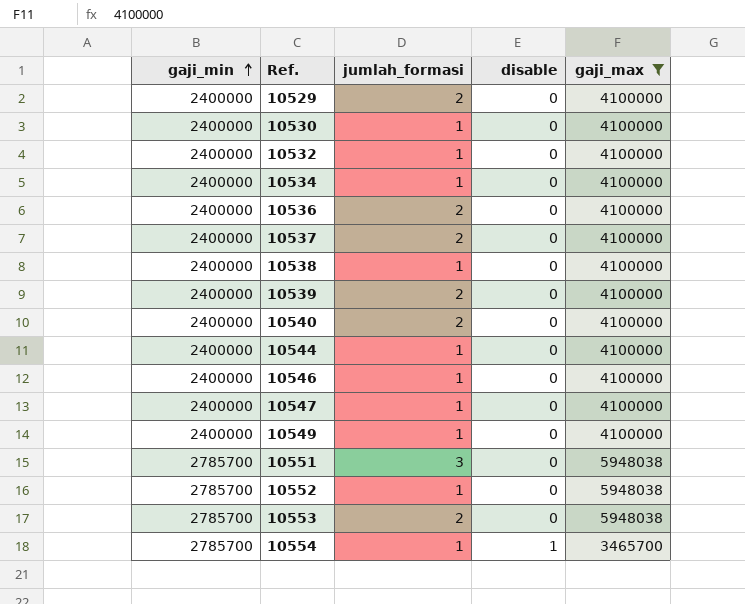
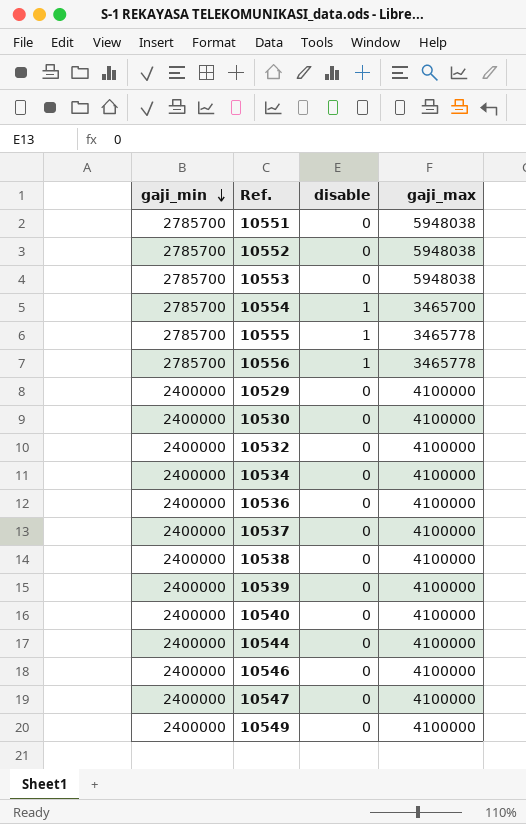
filter: gaji_max != 3465778 -> none
row order: gaji_min ascending -> gaji_min descending
column jumlah_formasi | position: 3 -> none

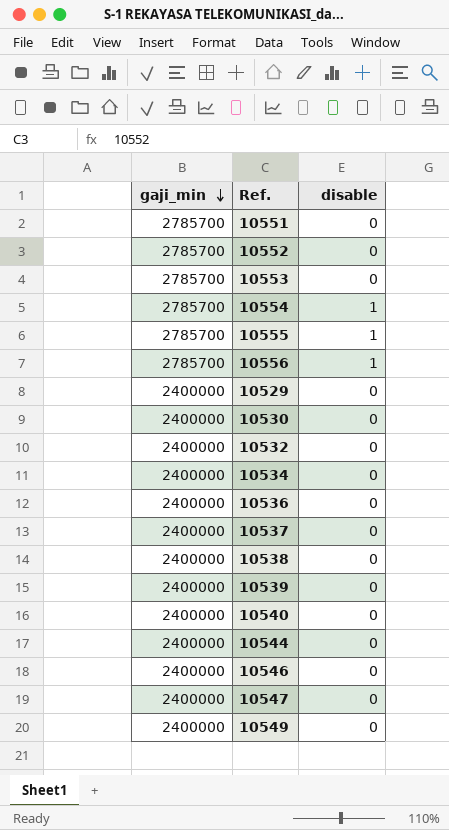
column gaji_max | position: 4 -> none

